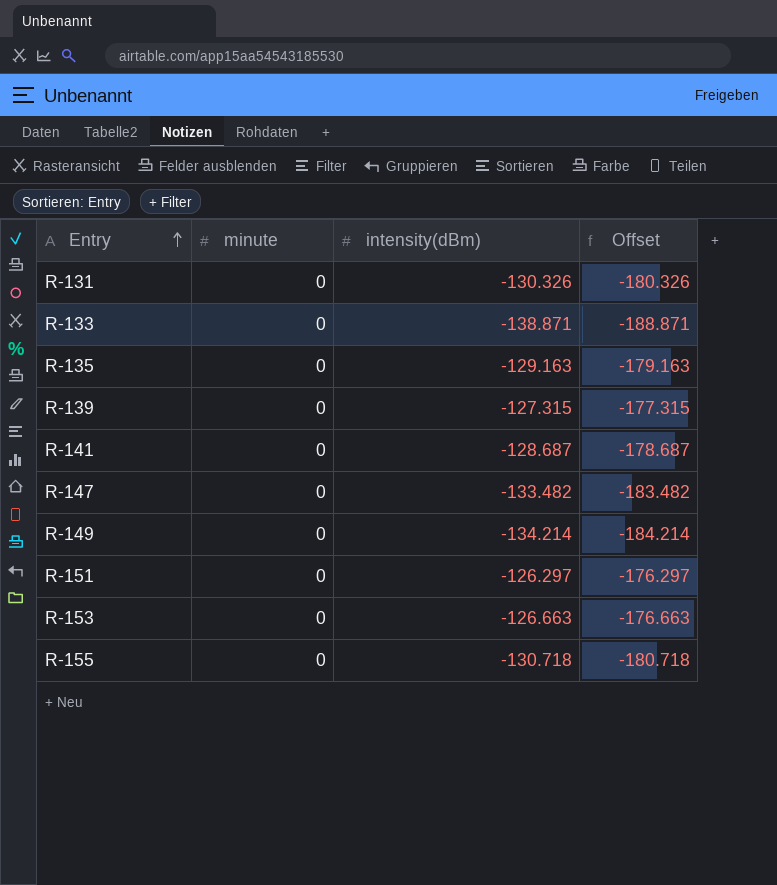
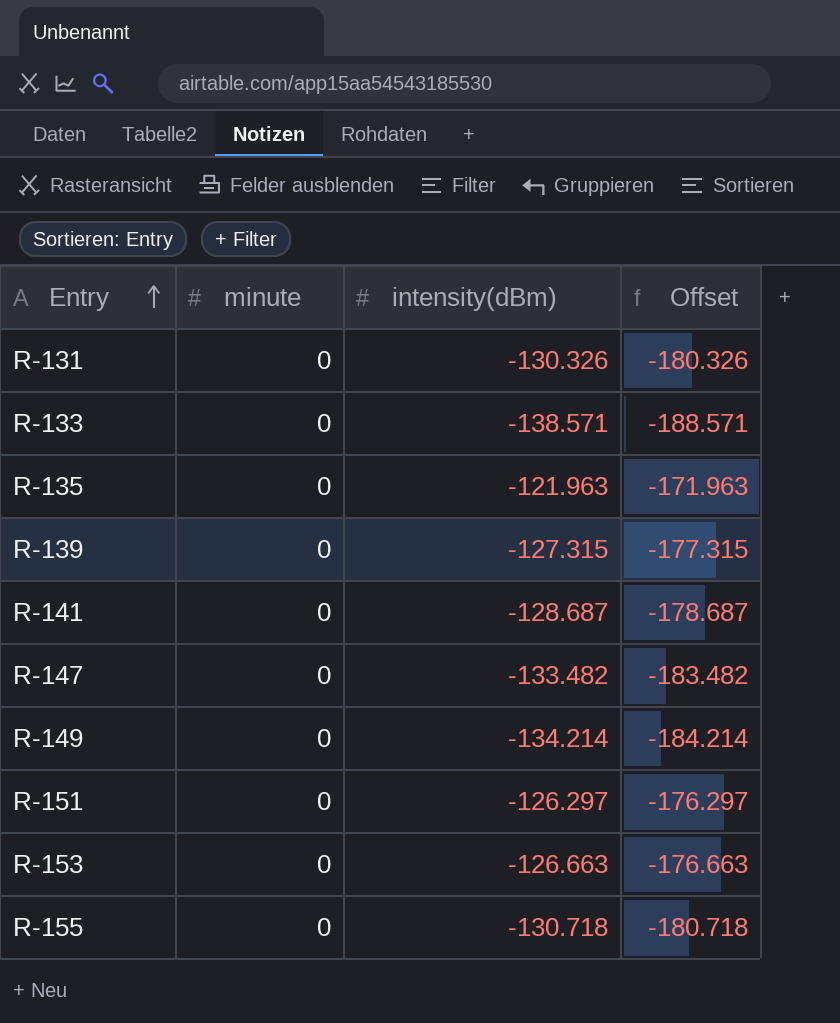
R-133 | intensity(dBm): -138.871 -> -138.571
R-133 | Offset: -188.871 -> -188.571
R-135 | intensity(dBm): -129.163 -> -121.963
R-135 | Offset: -179.163 -> -171.963

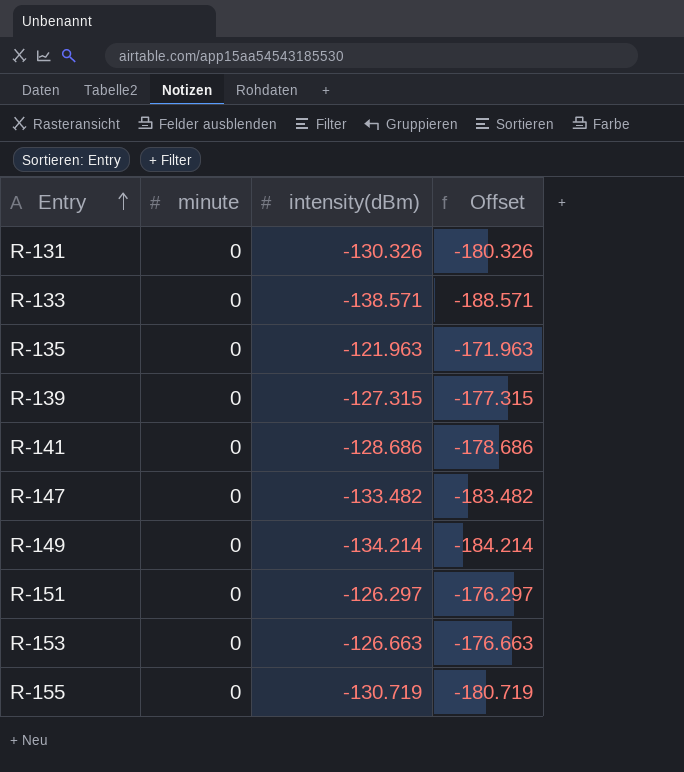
R-141 | intensity(dBm): -128.687 -> -128.686
R-141 | Offset: -178.687 -> -178.686
R-155 | intensity(dBm): -130.718 -> -130.719
R-155 | Offset: -180.718 -> -180.719

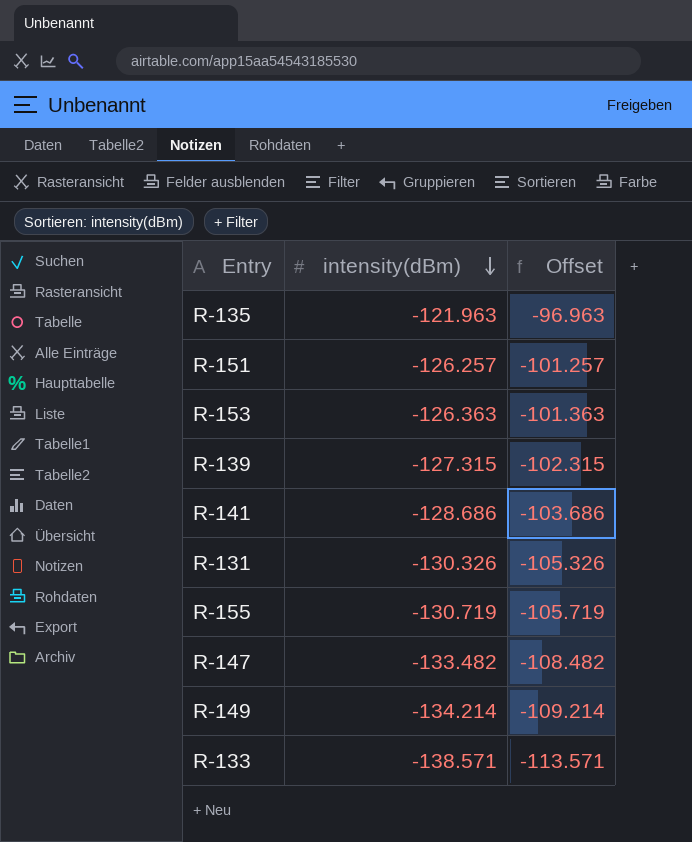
row order: Entry ascending -> intensity(dBm) descending
column minute | position: 2 -> none
column Offset | formula: [intensity(dBm)] - 50 -> [intensity(dBm)] + 25
R-151 | intensity(dBm): -126.297 -> -126.257
R-153 | intensity(dBm): -126.663 -> -126.363

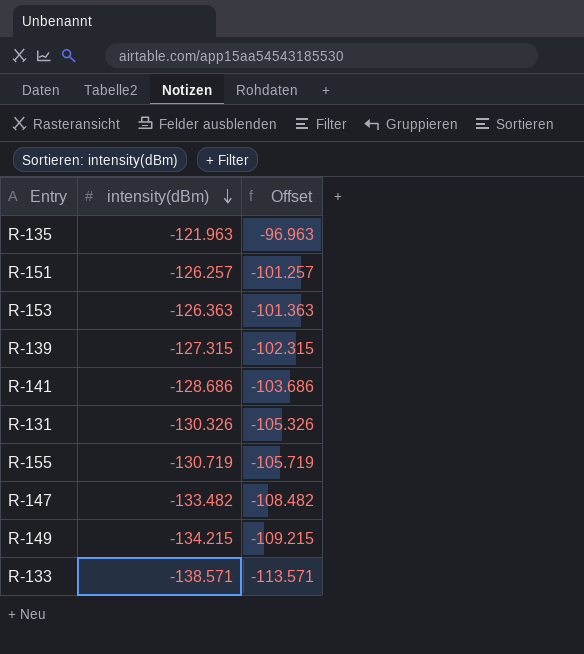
R-149 | intensity(dBm): -134.214 -> -134.215
R-149 | Offset: -109.214 -> -109.215

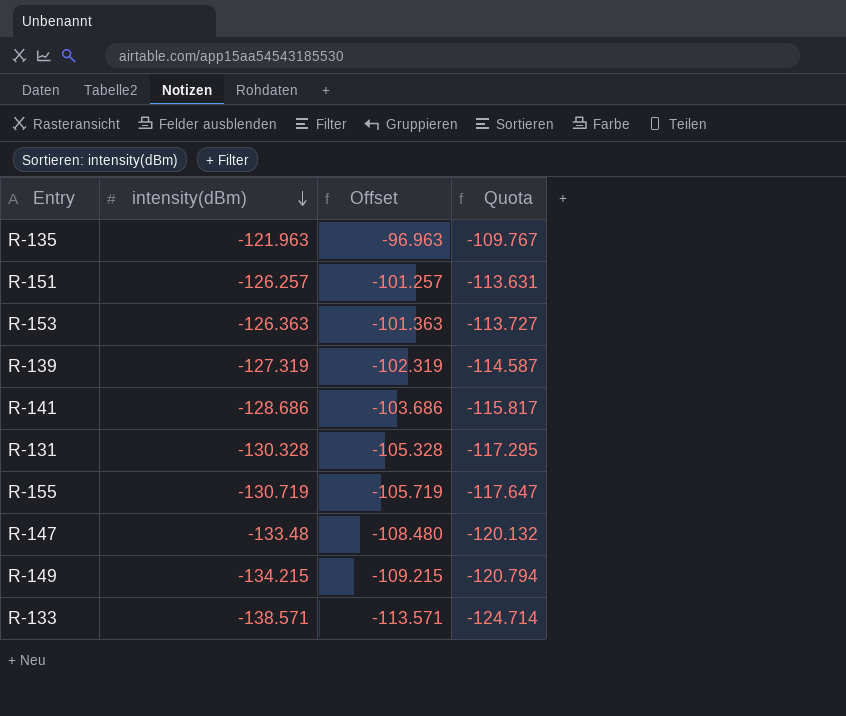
column Quota | formula: none -> [intensity(dBm)] * 0.9
R-139 | intensity(dBm): -127.315 -> -127.319
R-139 | Offset: -102.315 -> -102.319
R-131 | intensity(dBm): -130.326 -> -130.328
R-131 | Offset: -105.326 -> -105.328
R-147 | intensity(dBm): -133.482 -> -133.48
R-147 | Offset: -108.482 -> -108.480

